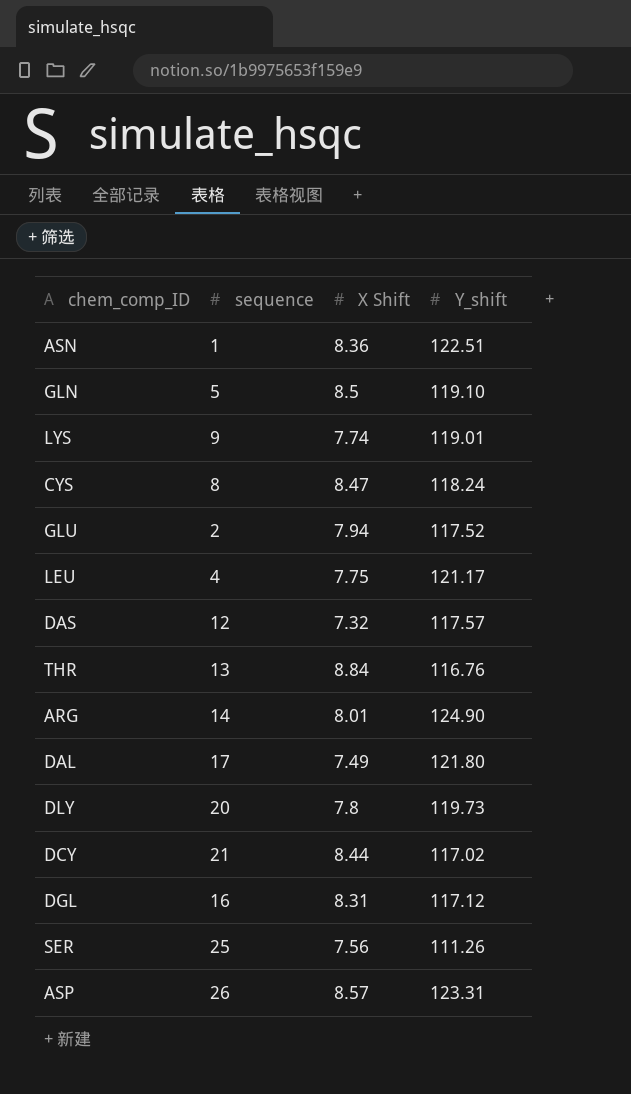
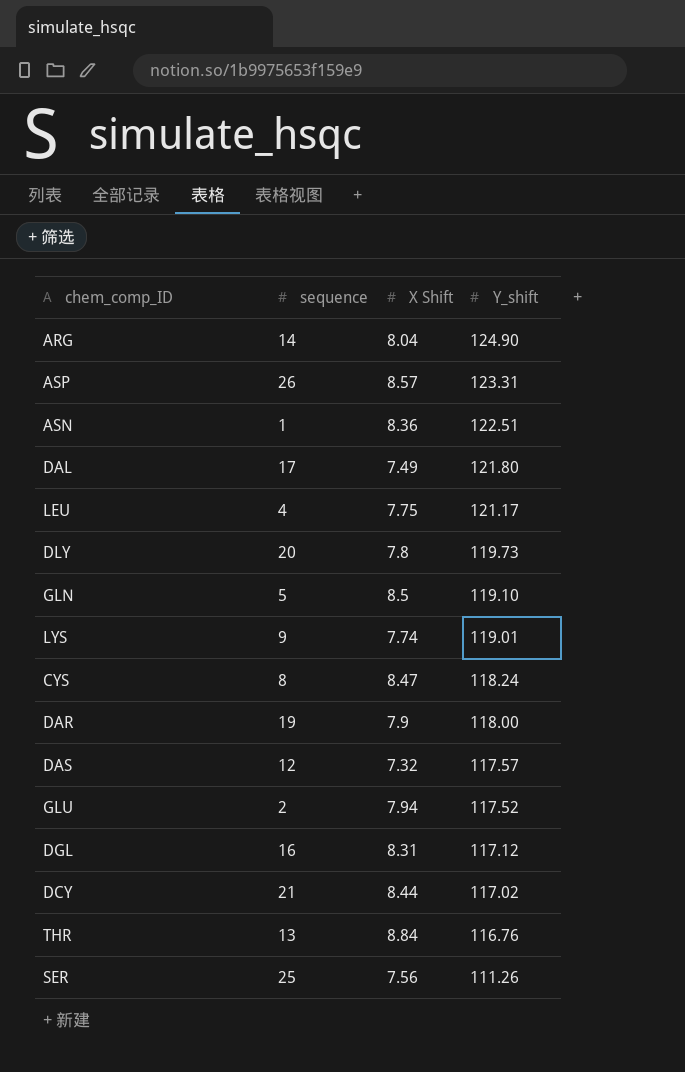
row order: none -> Y_shift descending
ARG | X Shift: 8.01 -> 8.04
row DAR: none -> 19 | 7.9 | 118.00

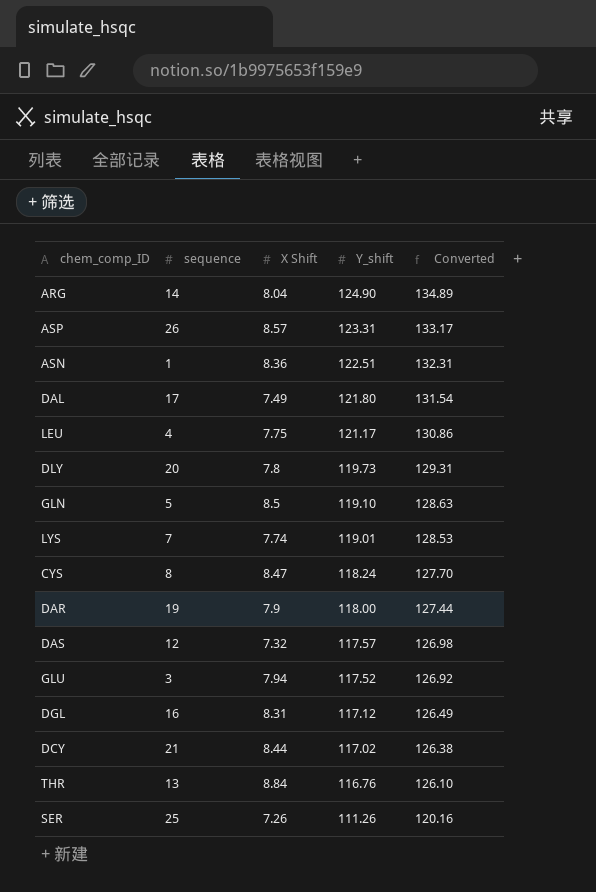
column Converted | formula: none -> [Y_shift] * 1.08
LYS | sequence: 9 -> 7
GLU | sequence: 2 -> 3
SER | X Shift: 7.56 -> 7.26

